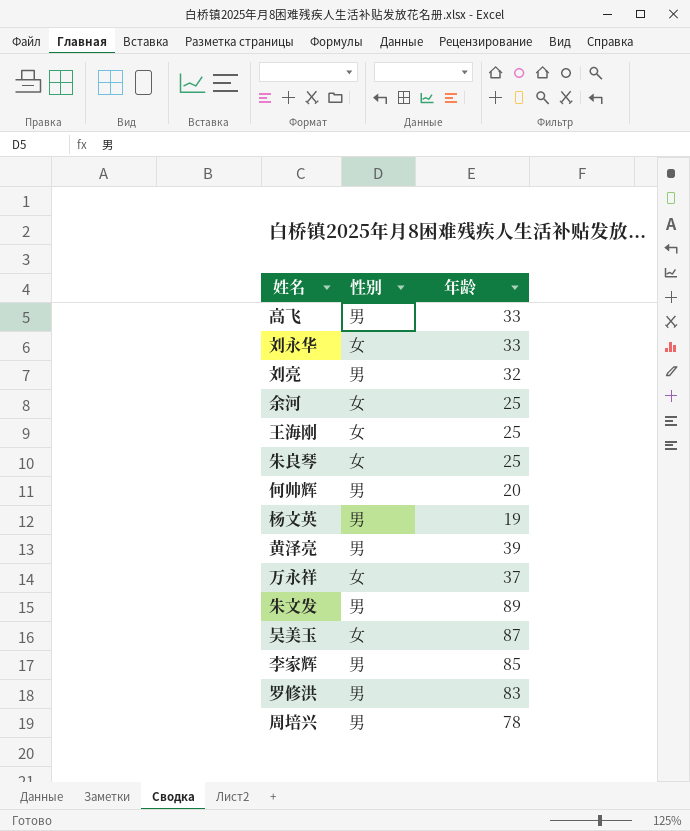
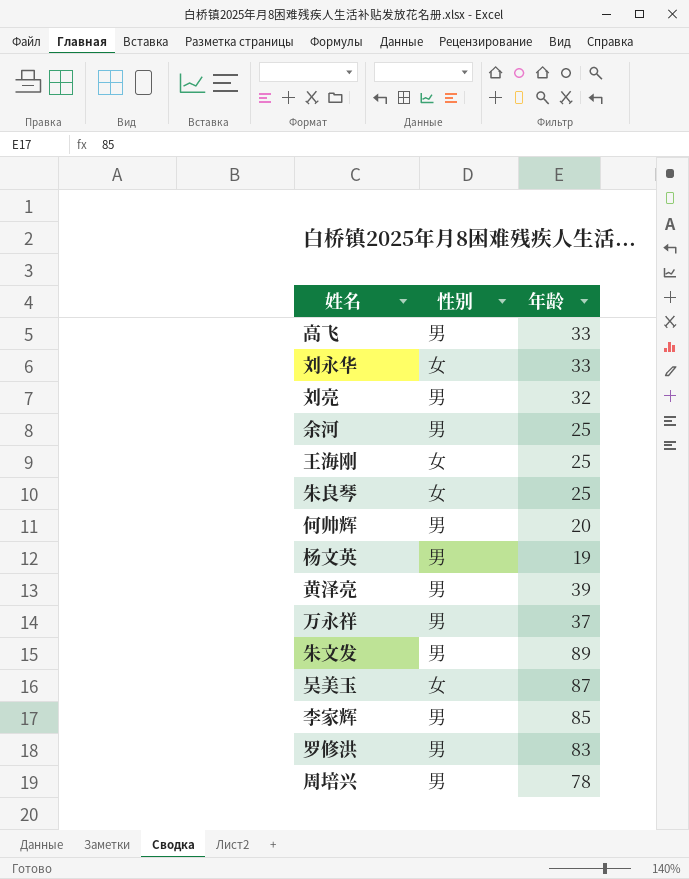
余河 | 性别: 女 -> 男
万永祥 | 性别: 女 -> 男

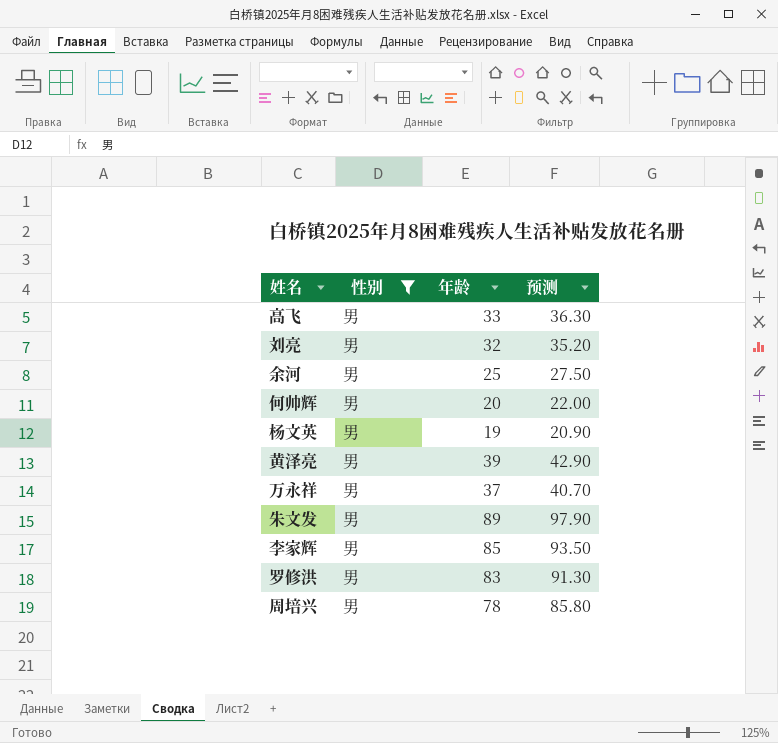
filter: none -> 性别 = 男
column 预测 | formula: none -> [年龄] * 1.1

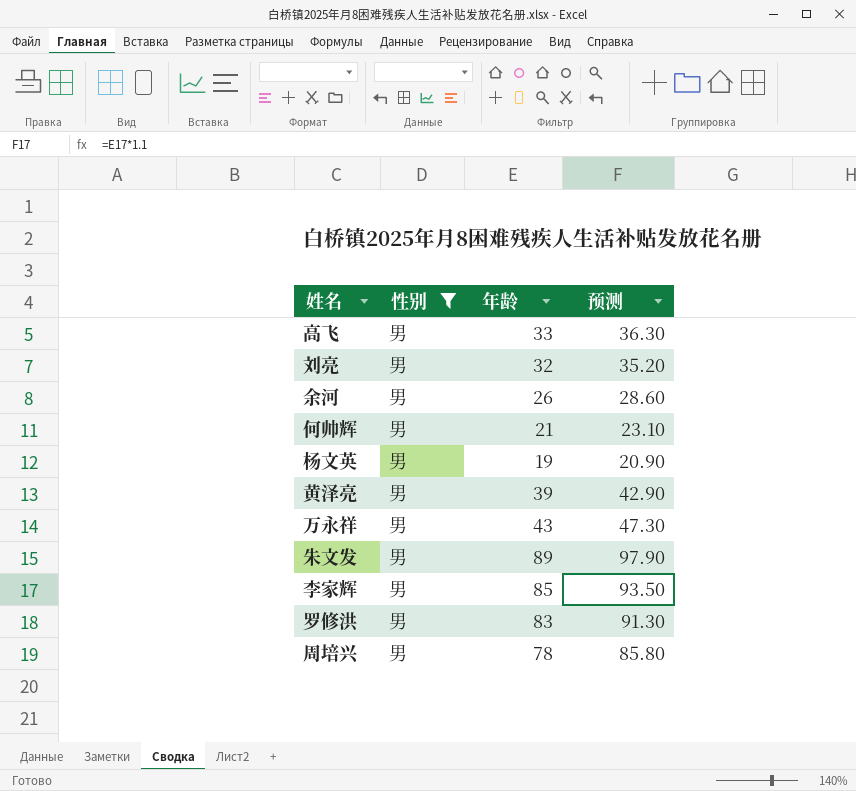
余河 | 年龄: 25 -> 26
余河 | 预测: 27.50 -> 28.60
何帅辉 | 年龄: 20 -> 21
何帅辉 | 预测: 22.00 -> 23.10
万永祥 | 年龄: 37 -> 43
万永祥 | 预测: 40.70 -> 47.30

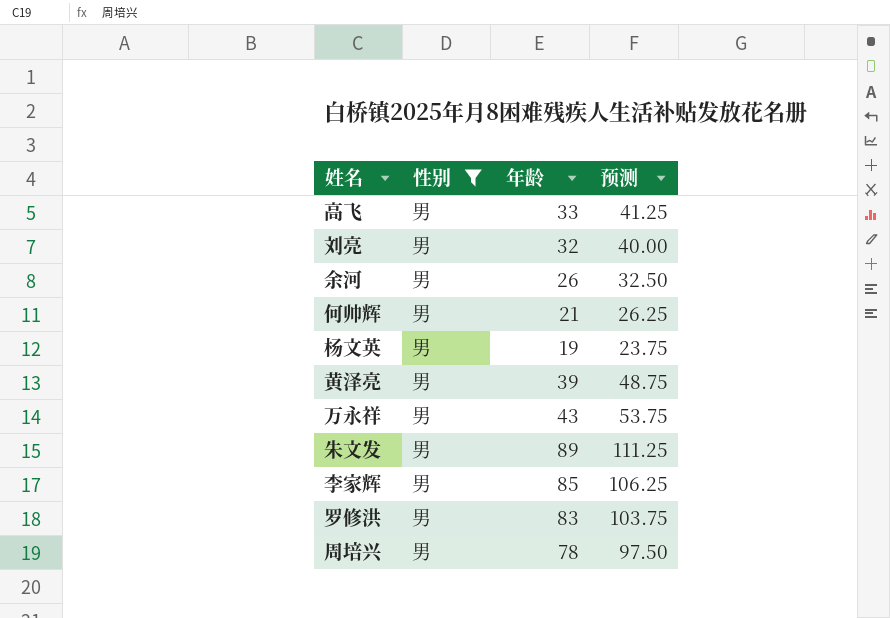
column 预测 | formula: [年龄] * 1.1 -> [年龄] * 1.25

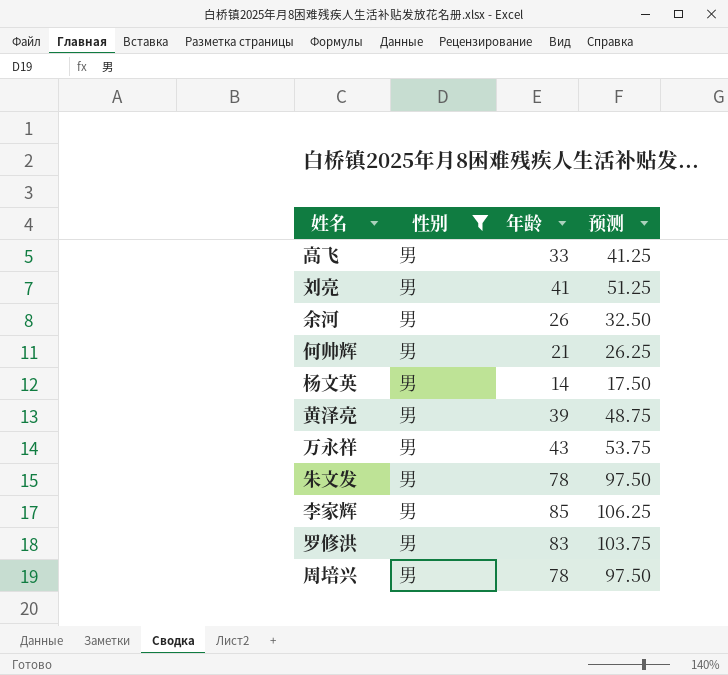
刘亮 | 年龄: 32 -> 41
刘亮 | 预测: 40.00 -> 51.25
杨文英 | 年龄: 19 -> 14
杨文英 | 预测: 23.75 -> 17.50
朱文发 | 年龄: 89 -> 78
朱文发 | 预测: 111.25 -> 97.50

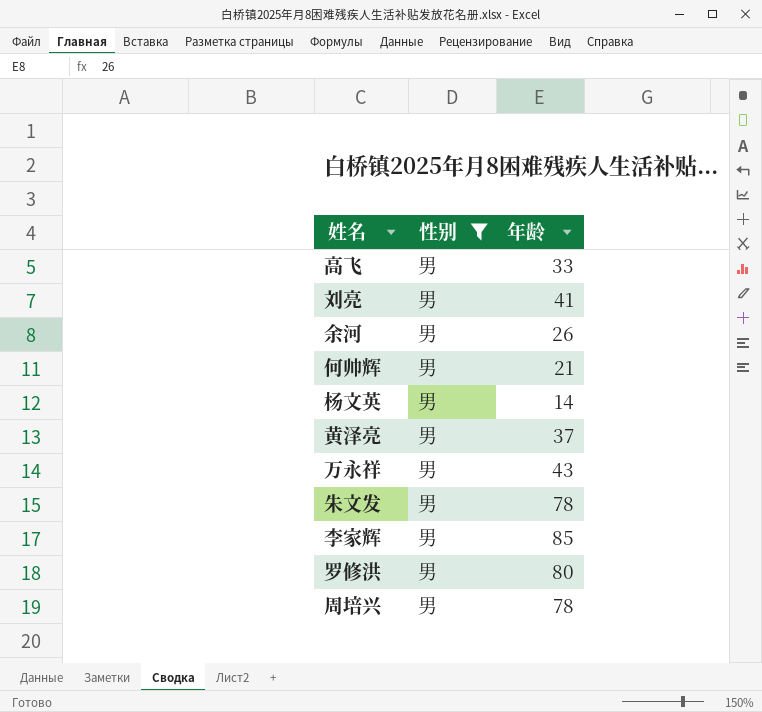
column 预测 | formula: [年龄] * 1.25 -> none
黄泽亮 | 年龄: 39 -> 37
罗修洪 | 年龄: 83 -> 80

